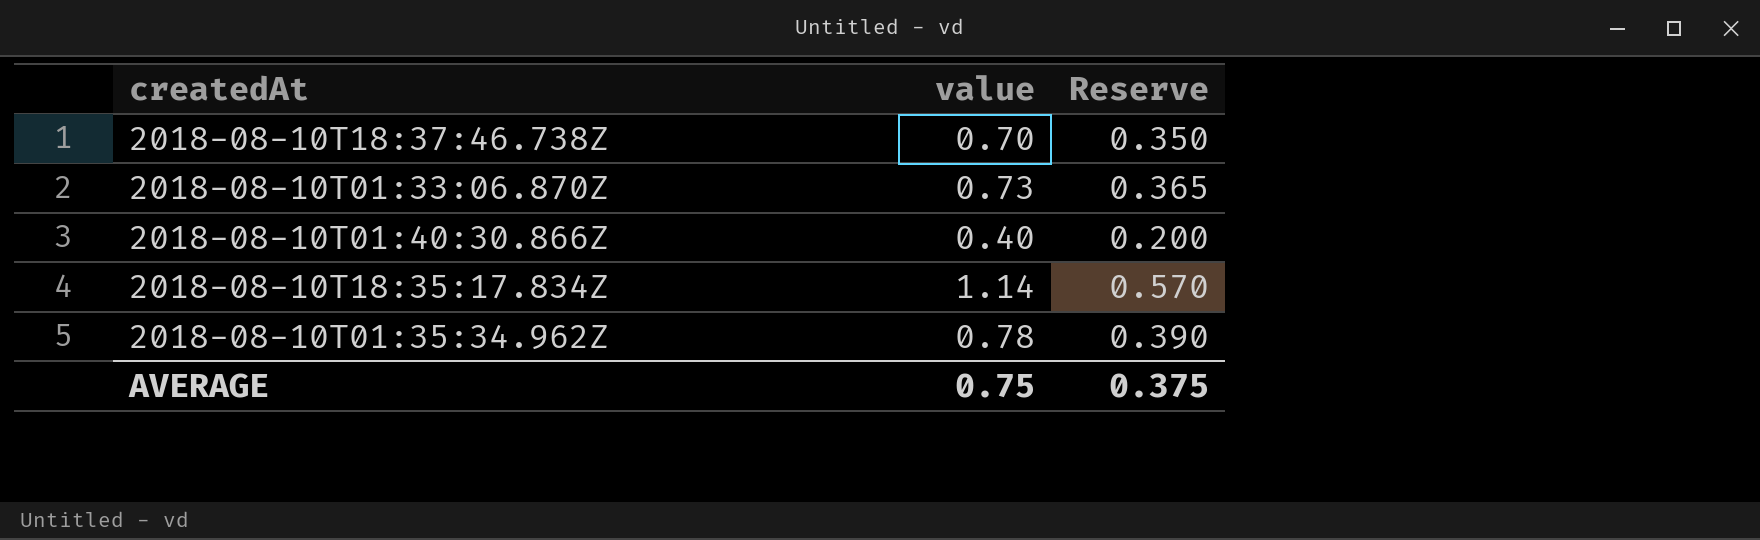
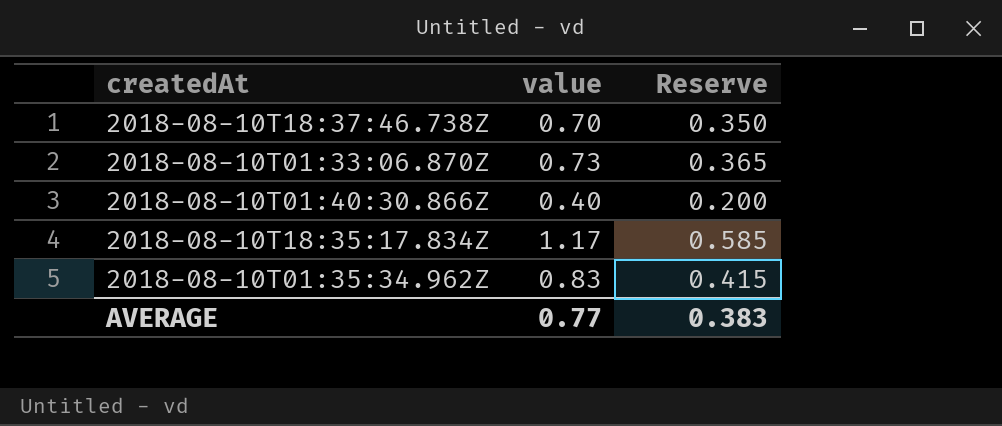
2018-08-10T18:35:17.834Z | value: 1.14 -> 1.17
2018-08-10T18:35:17.834Z | Reserve: 0.570 -> 0.585
2018-08-10T01:35:34.962Z | value: 0.78 -> 0.83
2018-08-10T01:35:34.962Z | Reserve: 0.390 -> 0.415
AVERAGE | value: 0.75 -> 0.77
AVERAGE | Reserve: 0.375 -> 0.383

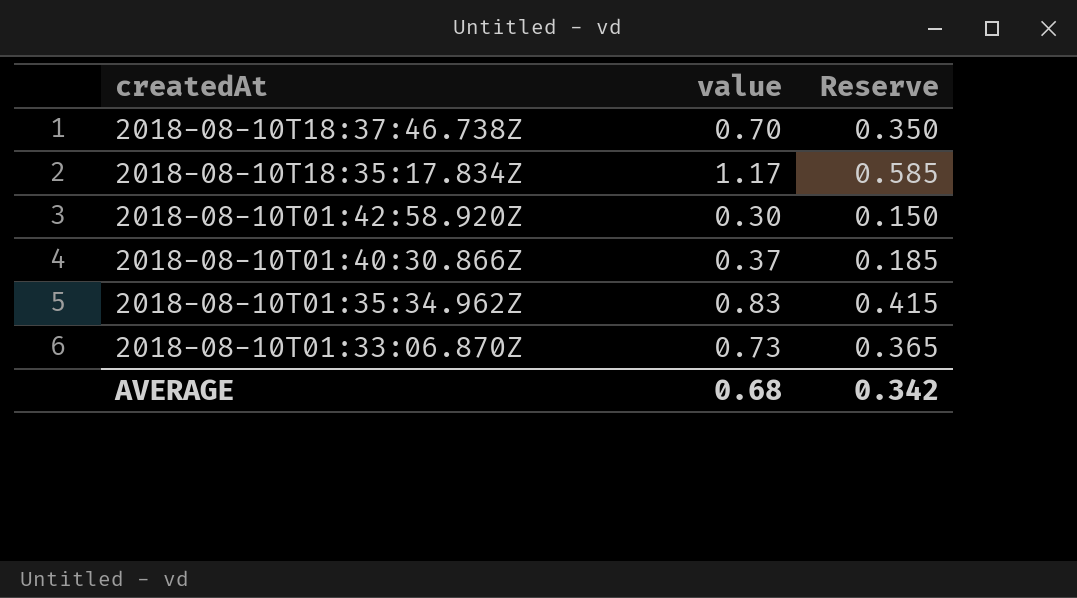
row order: none -> createdAt descending
row 2018-08-10T01:42:58.920Z: none -> 0.30 | 0.150
2018-08-10T01:40:30.866Z | value: 0.40 -> 0.37
2018-08-10T01:40:30.866Z | Reserve: 0.200 -> 0.185
AVERAGE | value: 0.77 -> 0.68
AVERAGE | Reserve: 0.383 -> 0.342

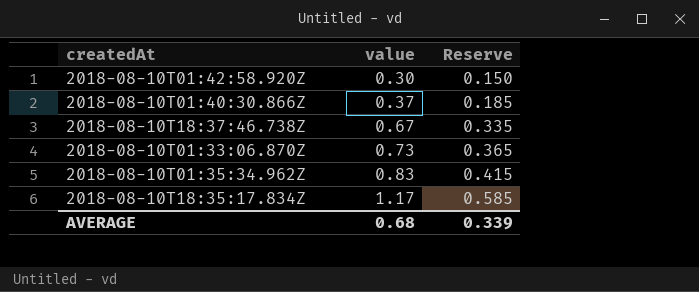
row order: createdAt descending -> value ascending
2018-08-10T18:37:46.738Z | value: 0.70 -> 0.67
2018-08-10T18:37:46.738Z | Reserve: 0.350 -> 0.335
AVERAGE | Reserve: 0.342 -> 0.339

